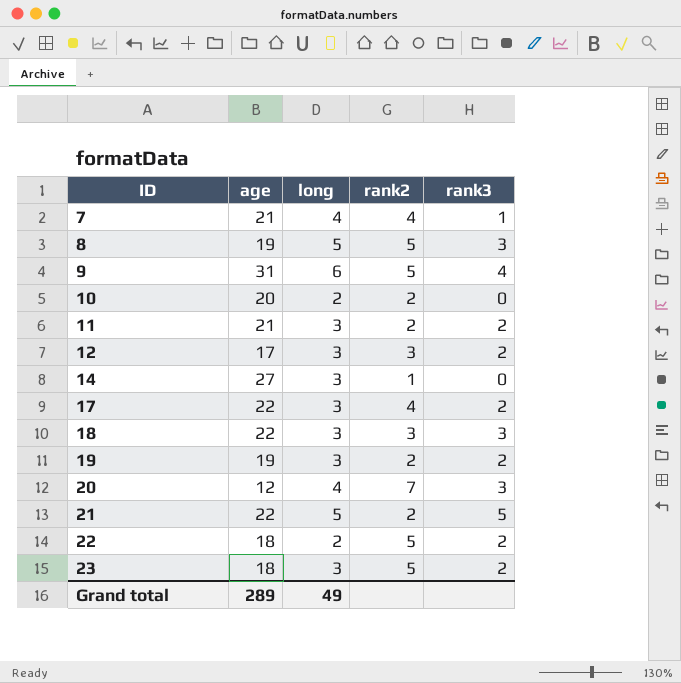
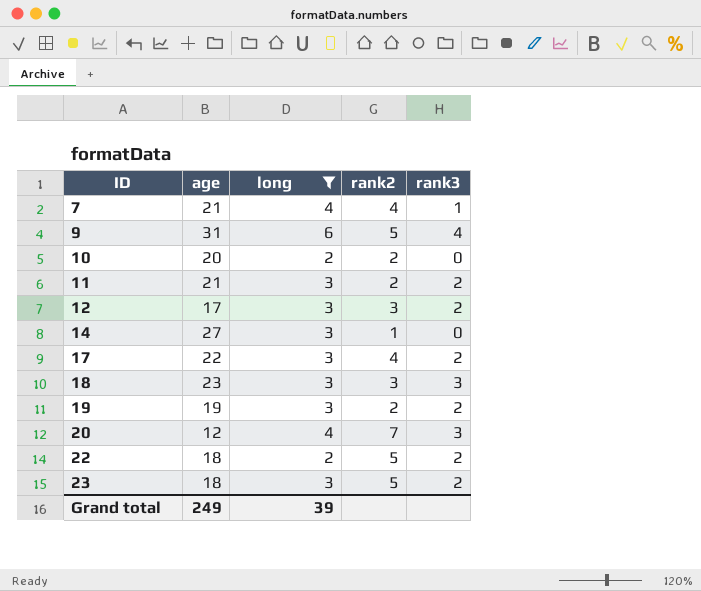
filter: none -> long != 5
18 | age: 22 -> 23
Grand total | age: 289 -> 249
Grand total | long: 49 -> 39

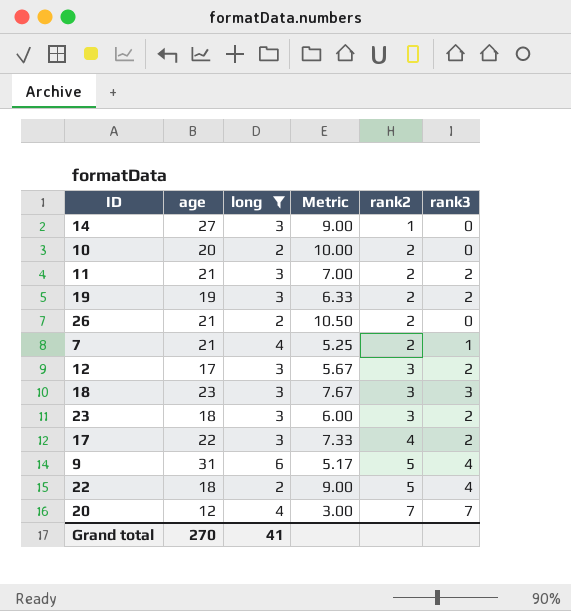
row order: ID ascending -> rank2 ascending
column Metric | formula: none -> [age] / [long]
row 26: none -> 21 | 2 | 10.50 | 2 | 0
7 | rank2: 4 -> 2
23 | rank2: 5 -> 3
22 | rank3: 2 -> 4
20 | rank3: 3 -> 7
Grand total | age: 249 -> 270
Grand total | long: 39 -> 41

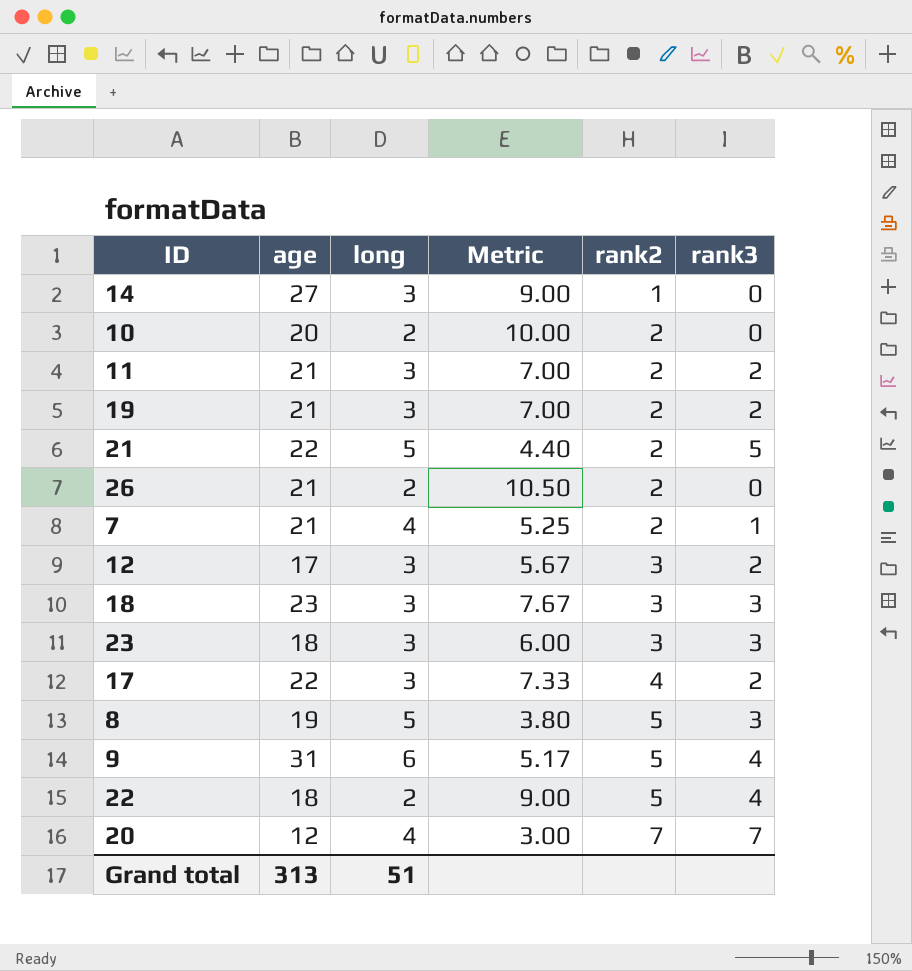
filter: long != 5 -> none
19 | age: 19 -> 21
19 | Metric: 6.33 -> 7.00
23 | rank3: 2 -> 3
Grand total | age: 270 -> 313
Grand total | long: 41 -> 51

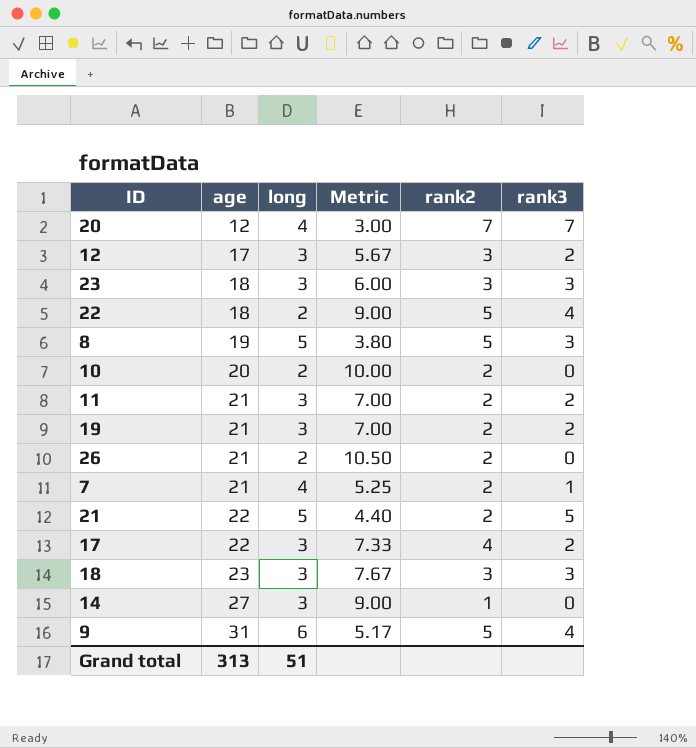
row order: rank2 ascending -> age ascending

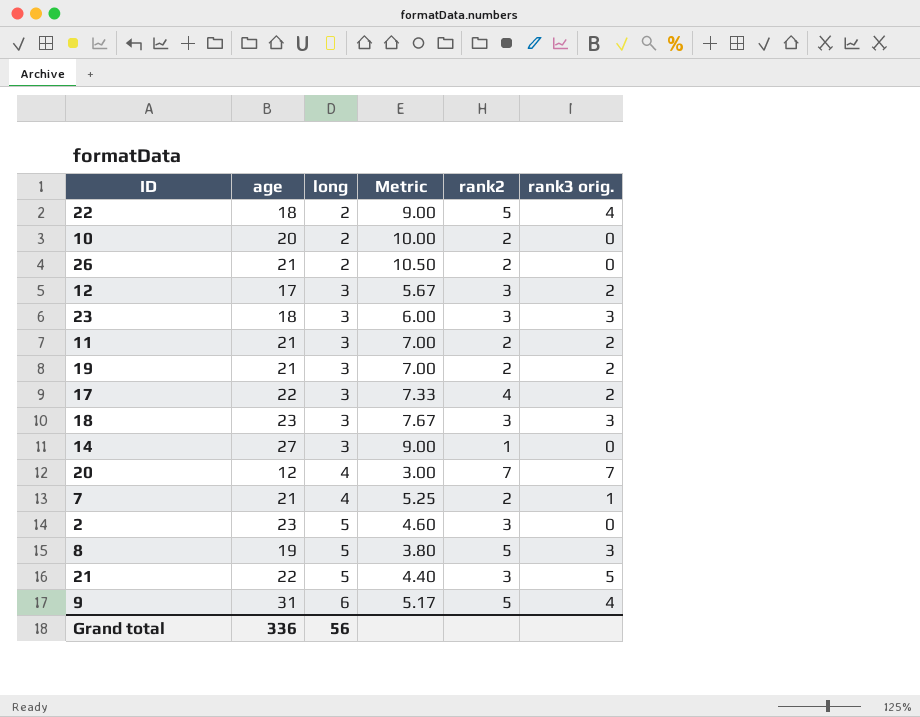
row order: age ascending -> long ascending
column name: rank3 -> rank3 orig.
row 2: none -> 23 | 5 | 4.60 | 3 | 0
21 | rank2: 2 -> 3
Grand total | age: 313 -> 336
Grand total | long: 51 -> 56

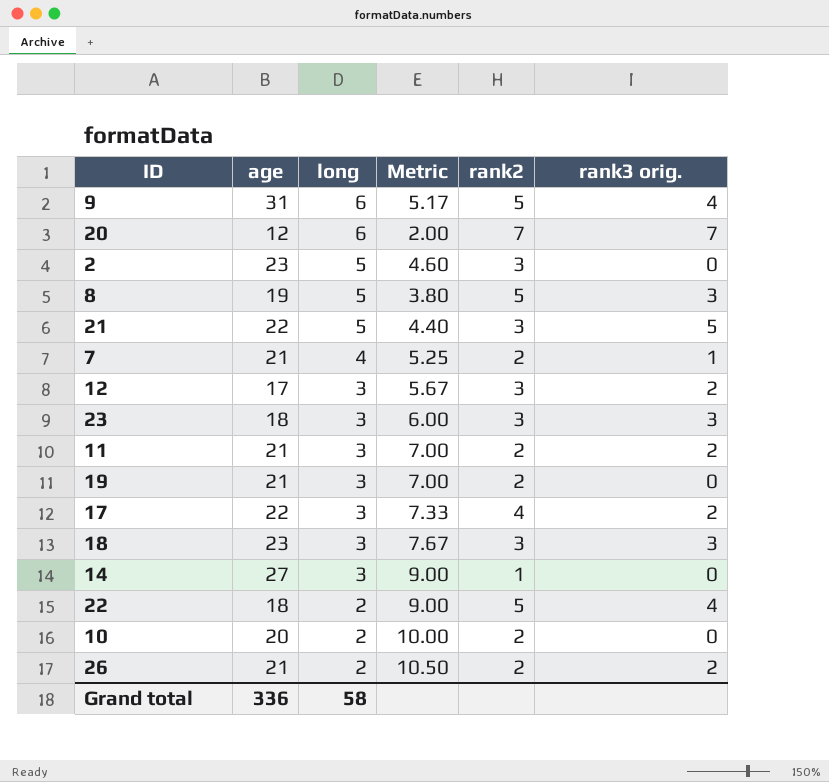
row order: long ascending -> long descending
20 | long: 4 -> 6
20 | Metric: 3.00 -> 2.00
19 | rank3 orig.: 2 -> 0
26 | rank3 orig.: 0 -> 2
Grand total | long: 56 -> 58

